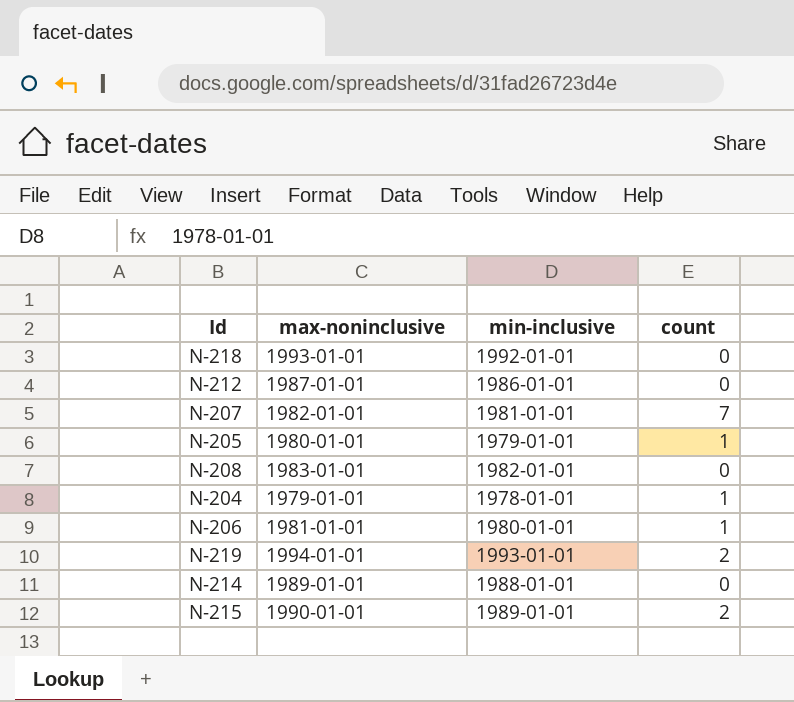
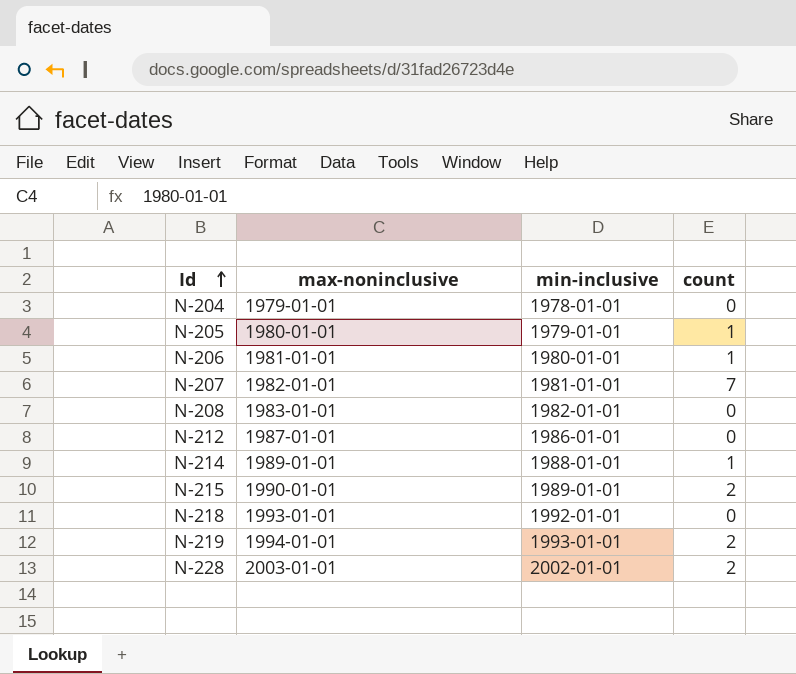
row order: none -> Id ascending
N-204 | count: 1 -> 0
N-214 | count: 0 -> 1
row N-228: none -> 2003-01-01 | 2002-01-01 | 2

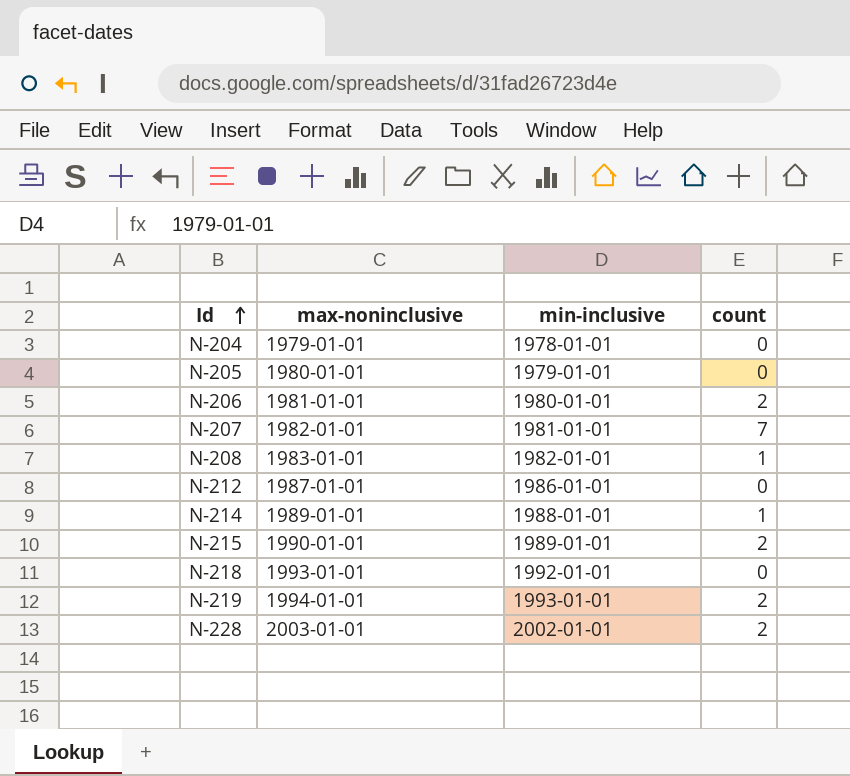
N-205 | count: 1 -> 0
N-206 | count: 1 -> 2
N-208 | count: 0 -> 1

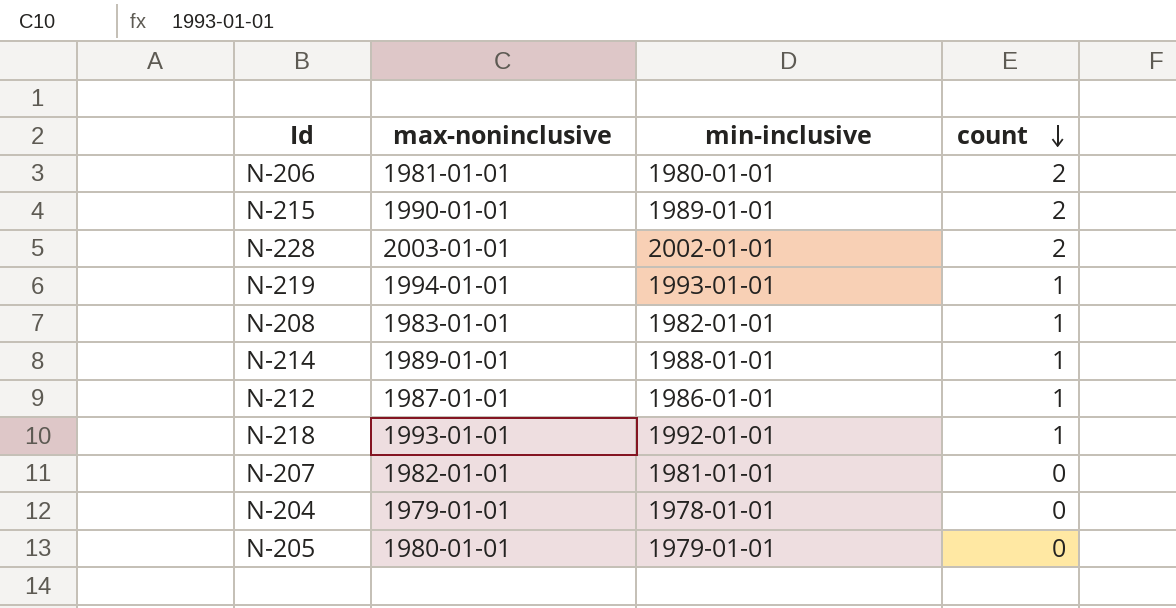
row order: Id ascending -> count descending
N-219 | count: 2 -> 1
N-212 | count: 0 -> 1
N-218 | count: 0 -> 1
N-207 | count: 7 -> 0

